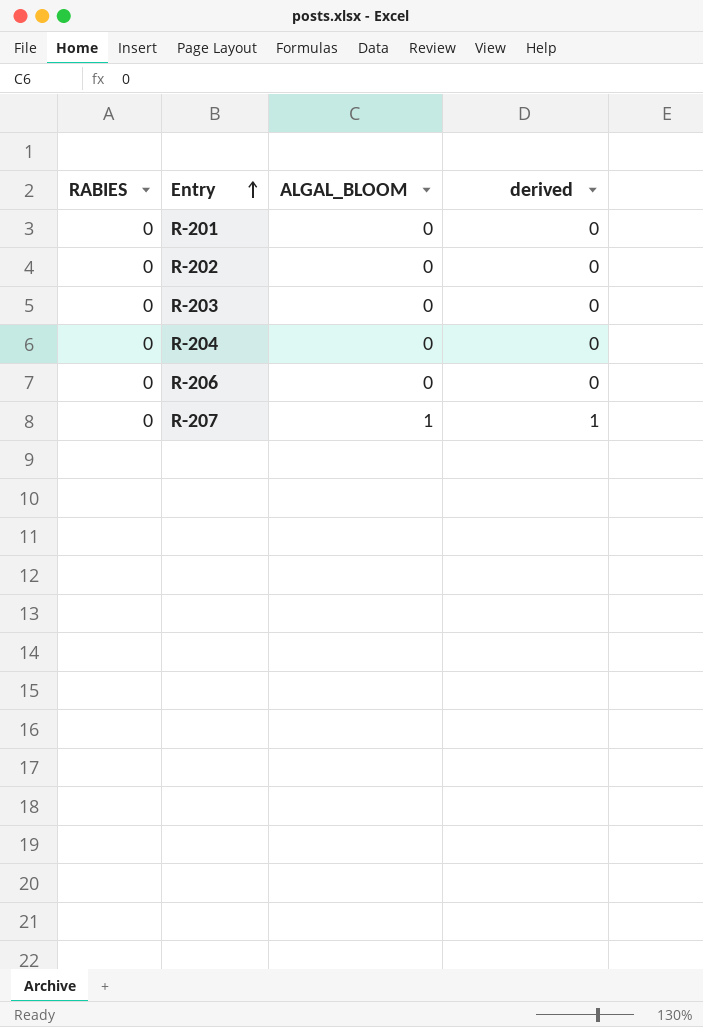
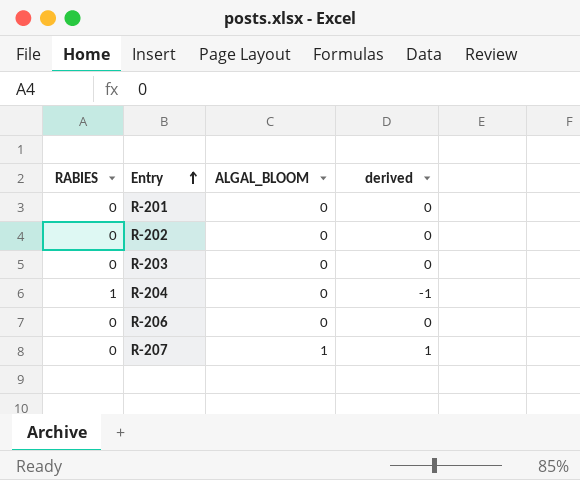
R-204 | RABIES: 0 -> 1
R-204 | derived: 0 -> -1

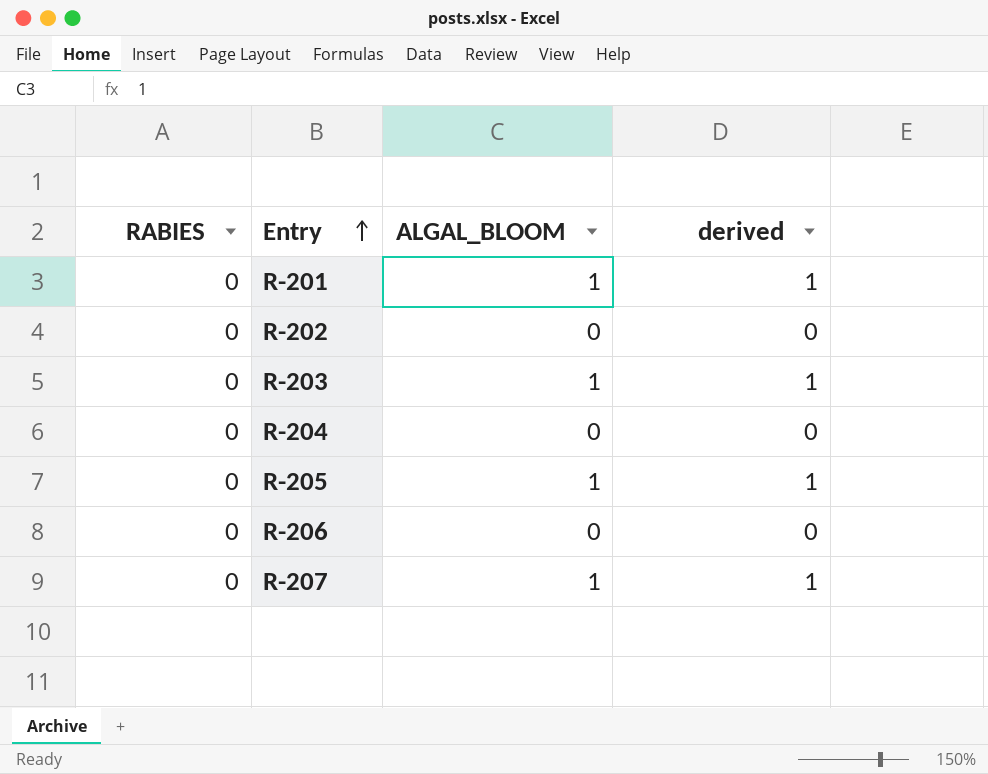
R-201 | ALGAL_BLOOM: 0 -> 1
R-201 | derived: 0 -> 1
R-203 | ALGAL_BLOOM: 0 -> 1
R-203 | derived: 0 -> 1
R-204 | RABIES: 1 -> 0
R-204 | derived: -1 -> 0
row R-205: none -> 0 | 1 | 1

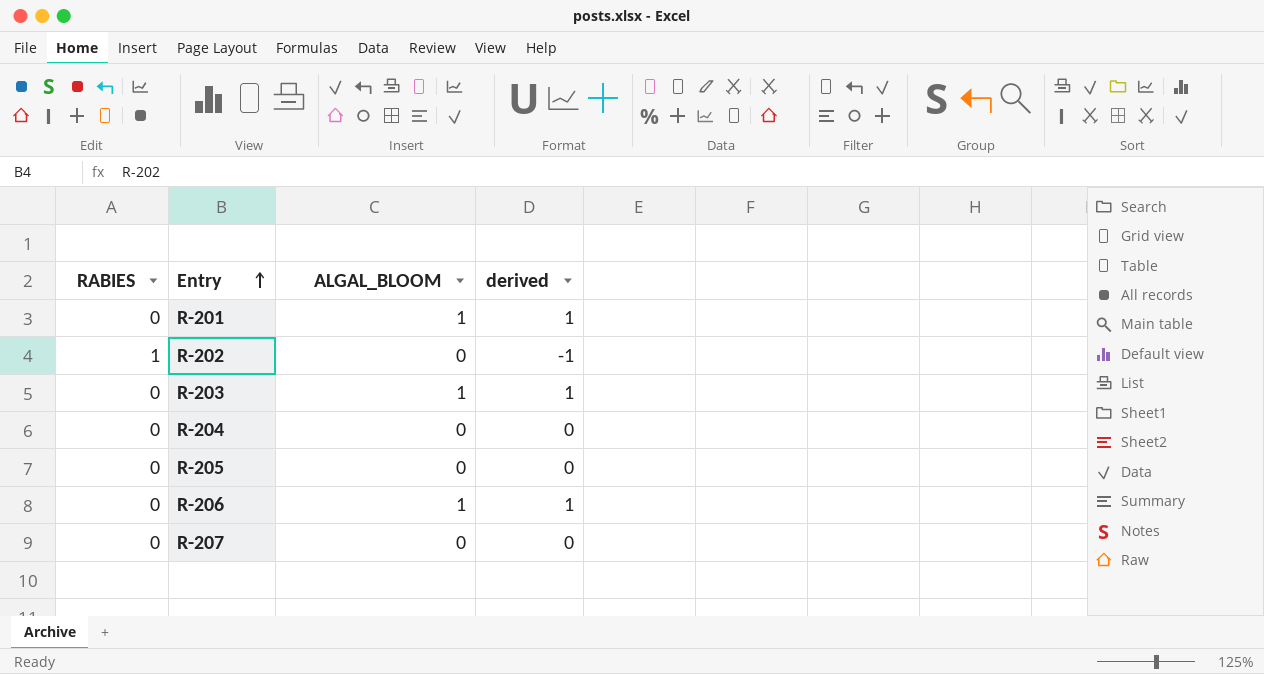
R-202 | RABIES: 0 -> 1
R-202 | derived: 0 -> -1
R-205 | ALGAL_BLOOM: 1 -> 0
R-205 | derived: 1 -> 0
R-206 | ALGAL_BLOOM: 0 -> 1
R-206 | derived: 0 -> 1
R-207 | ALGAL_BLOOM: 1 -> 0
R-207 | derived: 1 -> 0

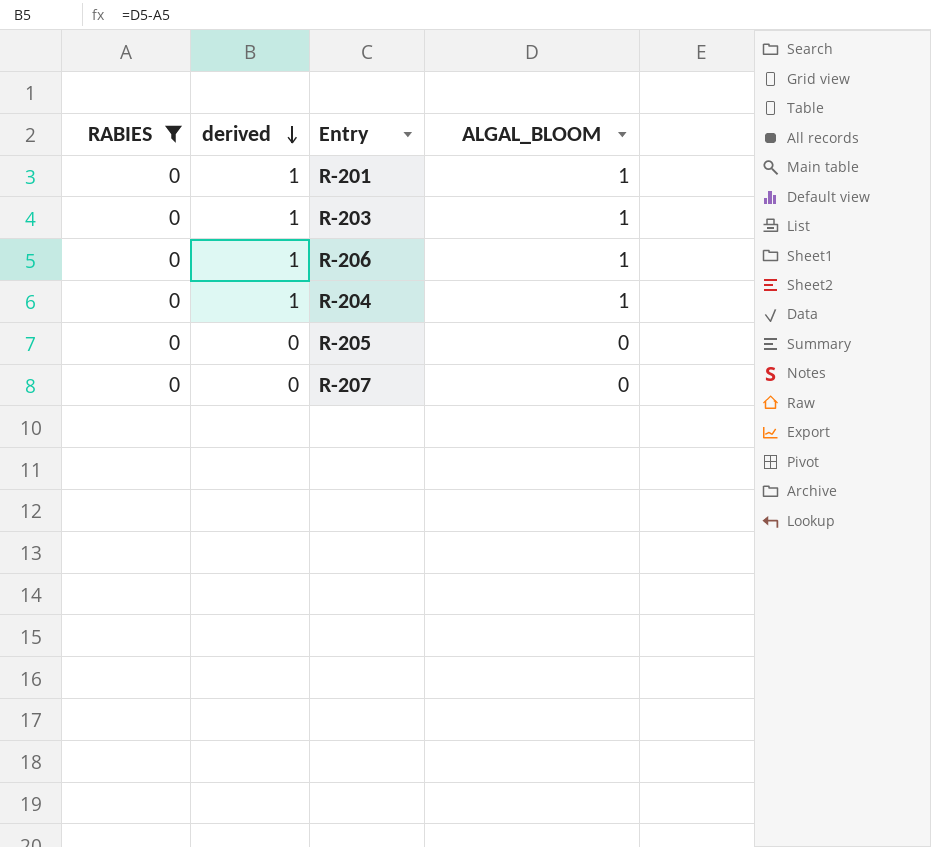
filter: none -> RABIES = 0
row order: Entry ascending -> derived descending
column derived | position: 4 -> 2
R-204 | derived: 0 -> 1
R-204 | ALGAL_BLOOM: 0 -> 1

